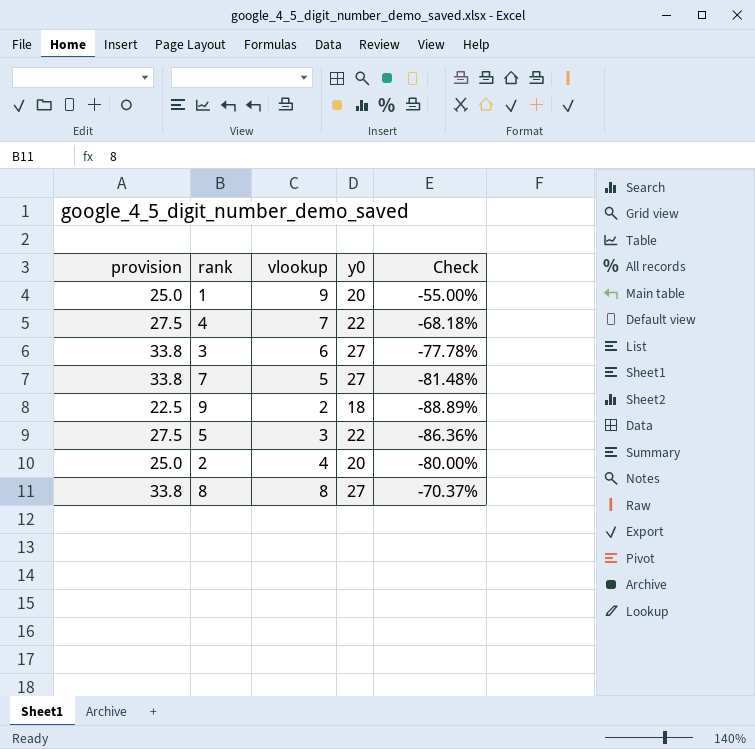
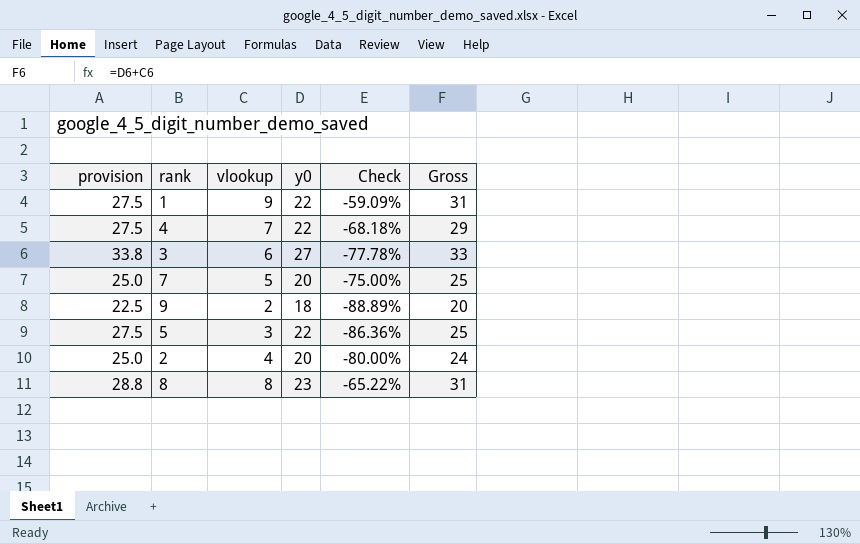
column Gross | formula: none -> [vlookup] + [y0]
1 | provision: 25.0 -> 27.5
1 | y0: 20 -> 22
1 | Check: -55.00% -> -59.09%
7 | provision: 33.8 -> 25.0
7 | y0: 27 -> 20
7 | Check: -81.48% -> -75.00%
8 | provision: 33.8 -> 28.8
8 | y0: 27 -> 23
8 | Check: -70.37% -> -65.22%

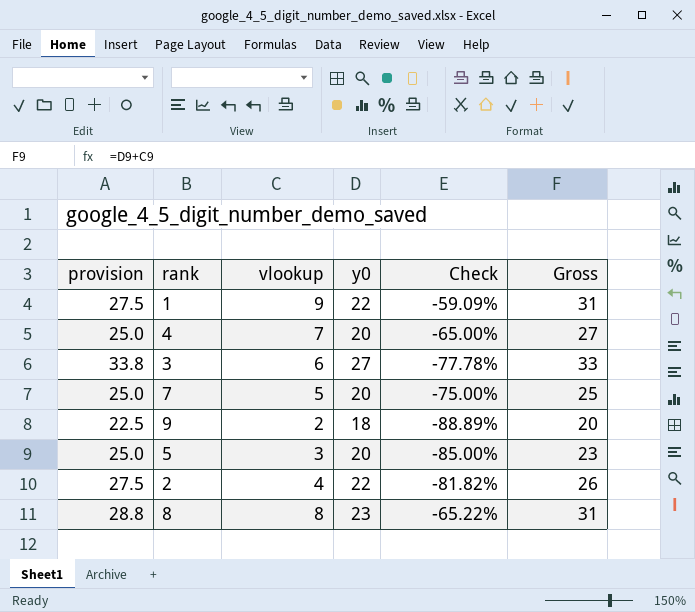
4 | provision: 27.5 -> 25.0
4 | y0: 22 -> 20
4 | Check: -68.18% -> -65.00%
4 | Gross: 29 -> 27
5 | provision: 27.5 -> 25.0
5 | y0: 22 -> 20
5 | Check: -86.36% -> -85.00%
5 | Gross: 25 -> 23
2 | provision: 25.0 -> 27.5
2 | y0: 20 -> 22
2 | Check: -80.00% -> -81.82%
2 | Gross: 24 -> 26

